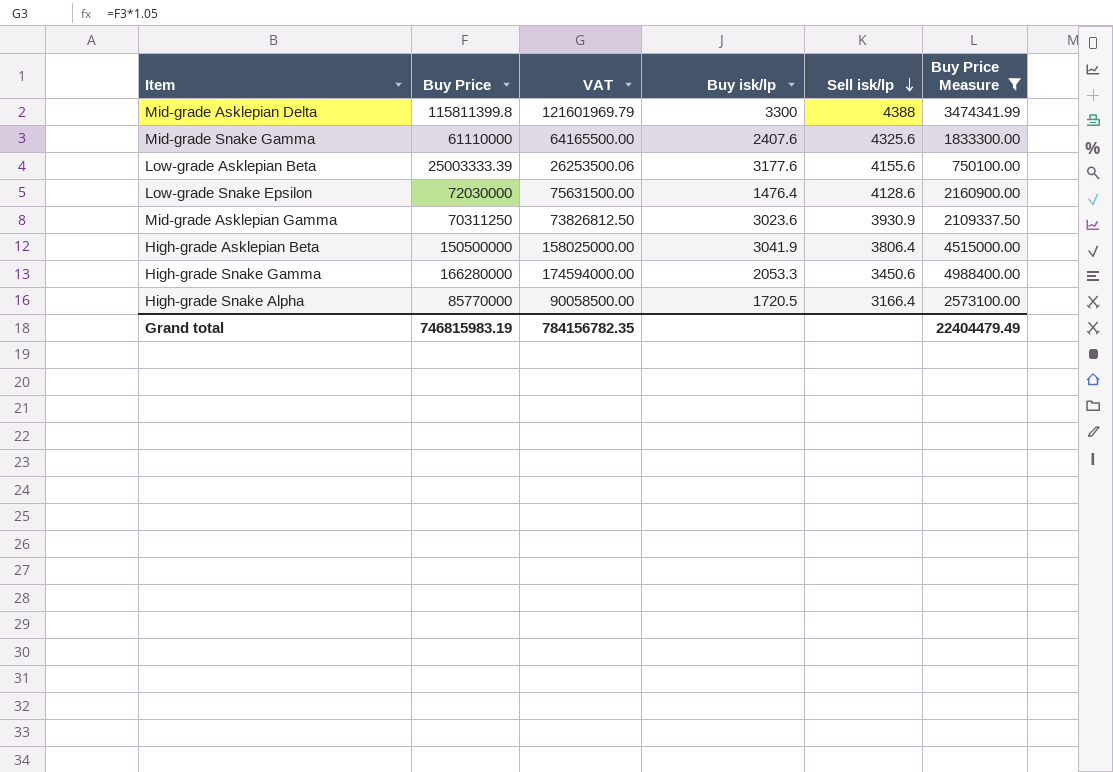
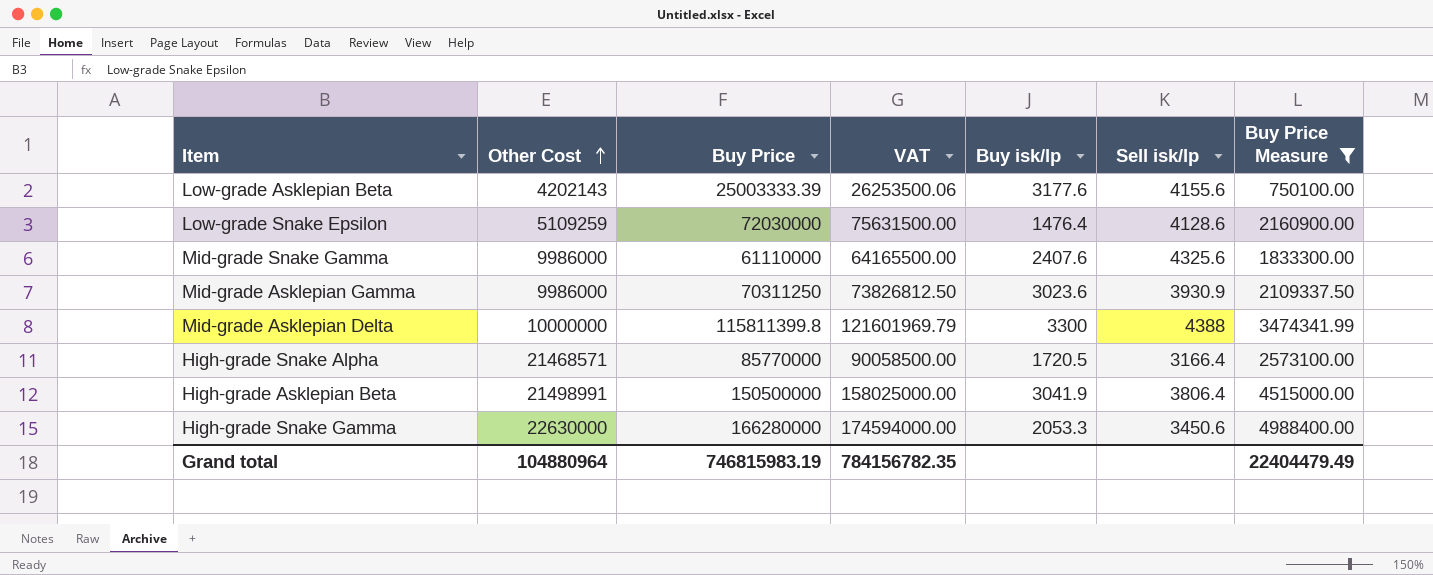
row order: Sell isk/lp descending -> Other Cost ascending
column Other Cost | position: none -> 2

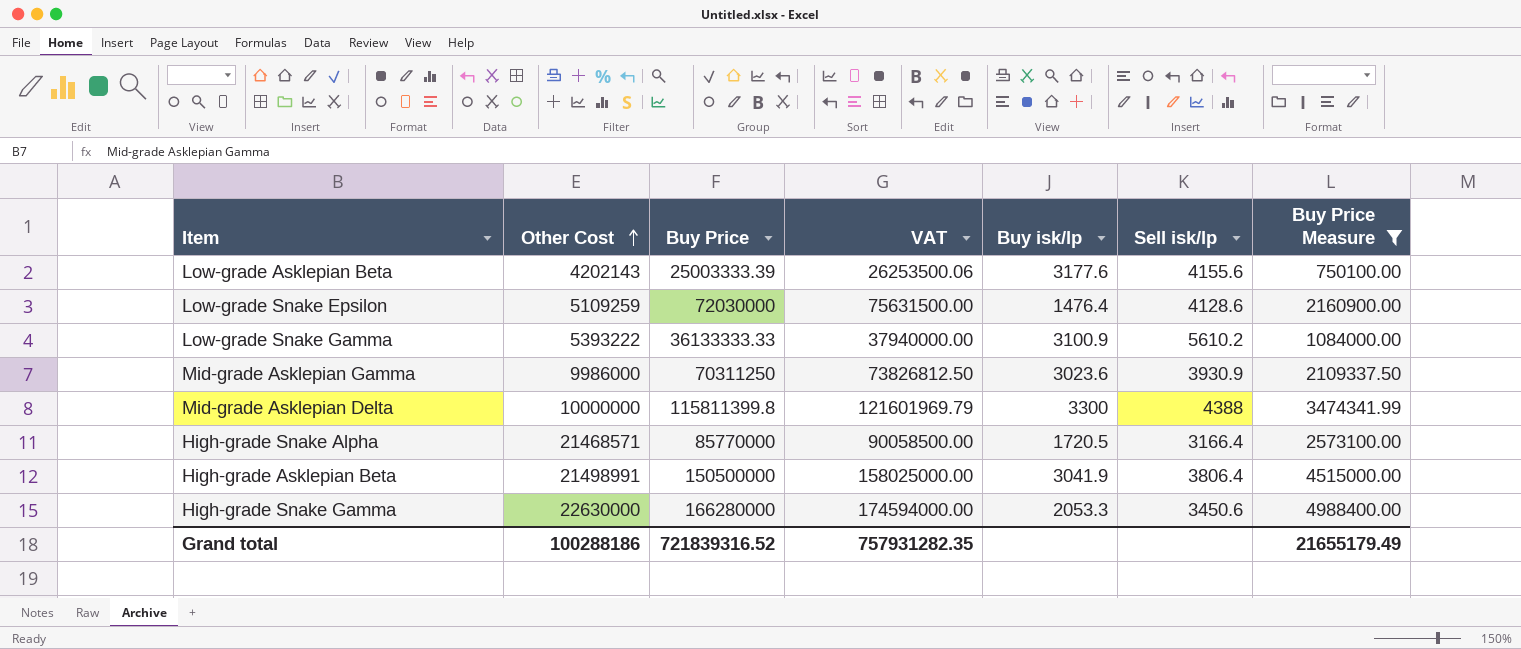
row Mid-grade Snake Gamma: 9986000 | 61110000 | 64165500.00 | 2407.6 | 4325.6 | 1833300.00 -> none
row Low-grade Snake Gamma: none -> 5393222 | 36133333.33 | 37940000.00 | 3100.9 | 5610.2 | 1084000.00
Grand total | Other Cost: 104880964 -> 100288186
Grand total | Buy Price: 746815983.19 -> 721839316.52
Grand total | VAT: 784156782.35 -> 757931282.35
Grand total | Buy Price Measure: 22404479.49 -> 21655179.49

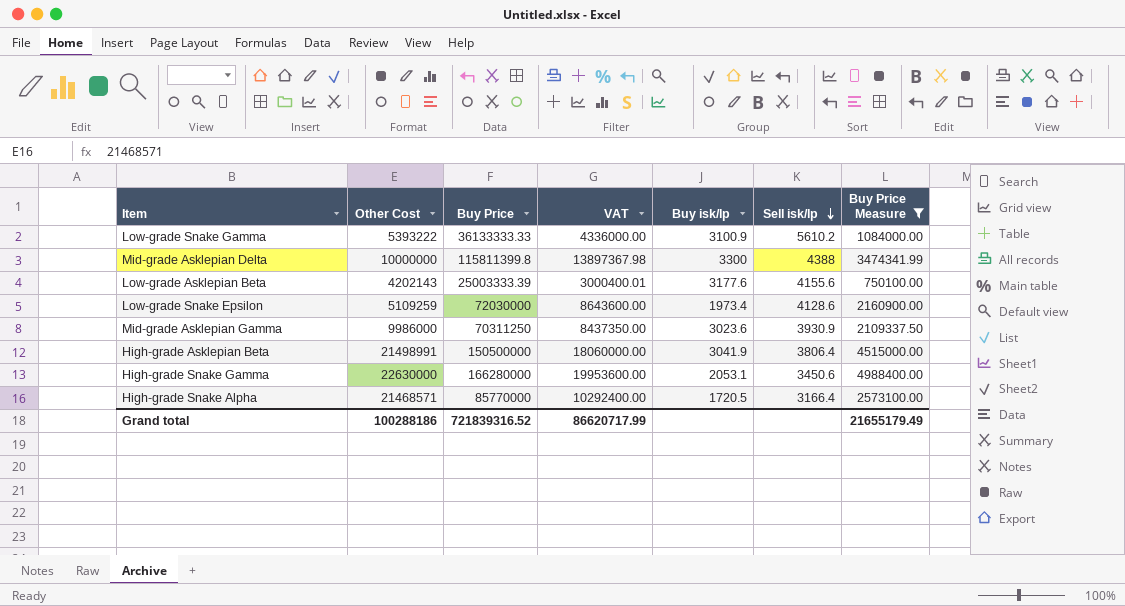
row order: Other Cost ascending -> Sell isk/lp descending
column VAT | formula: [Buy Price] * 1.05 -> [Buy Price] * 0.12
Low-grade Snake Epsilon | Buy isk/lp: 1476.4 -> 1973.4
High-grade Snake Gamma | Buy isk/lp: 2053.3 -> 2053.1
Grand total | VAT: 757931282.35 -> 86620717.99

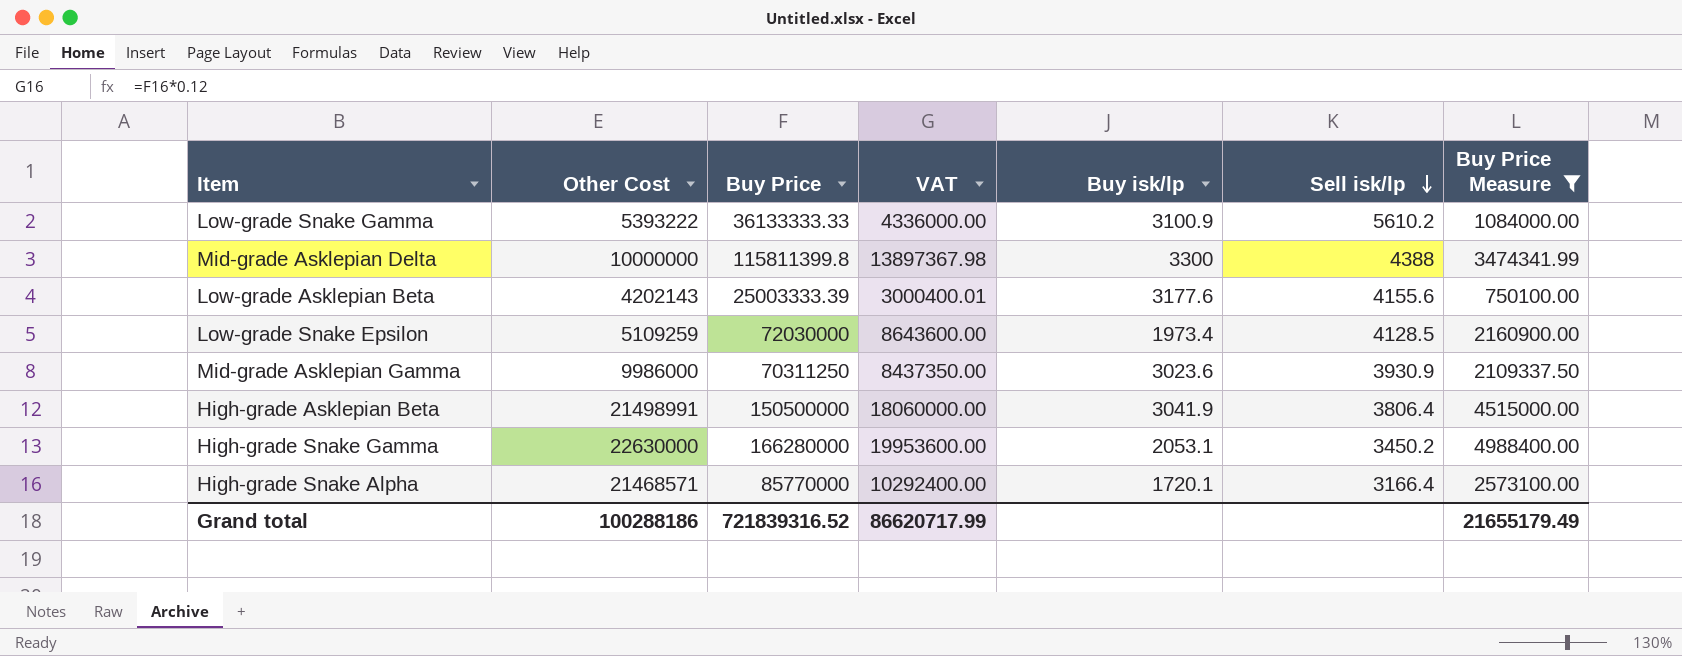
Low-grade Snake Epsilon | Sell isk/lp: 4128.6 -> 4128.5
High-grade Snake Gamma | Sell isk/lp: 3450.6 -> 3450.2
High-grade Snake Alpha | Buy isk/lp: 1720.5 -> 1720.1

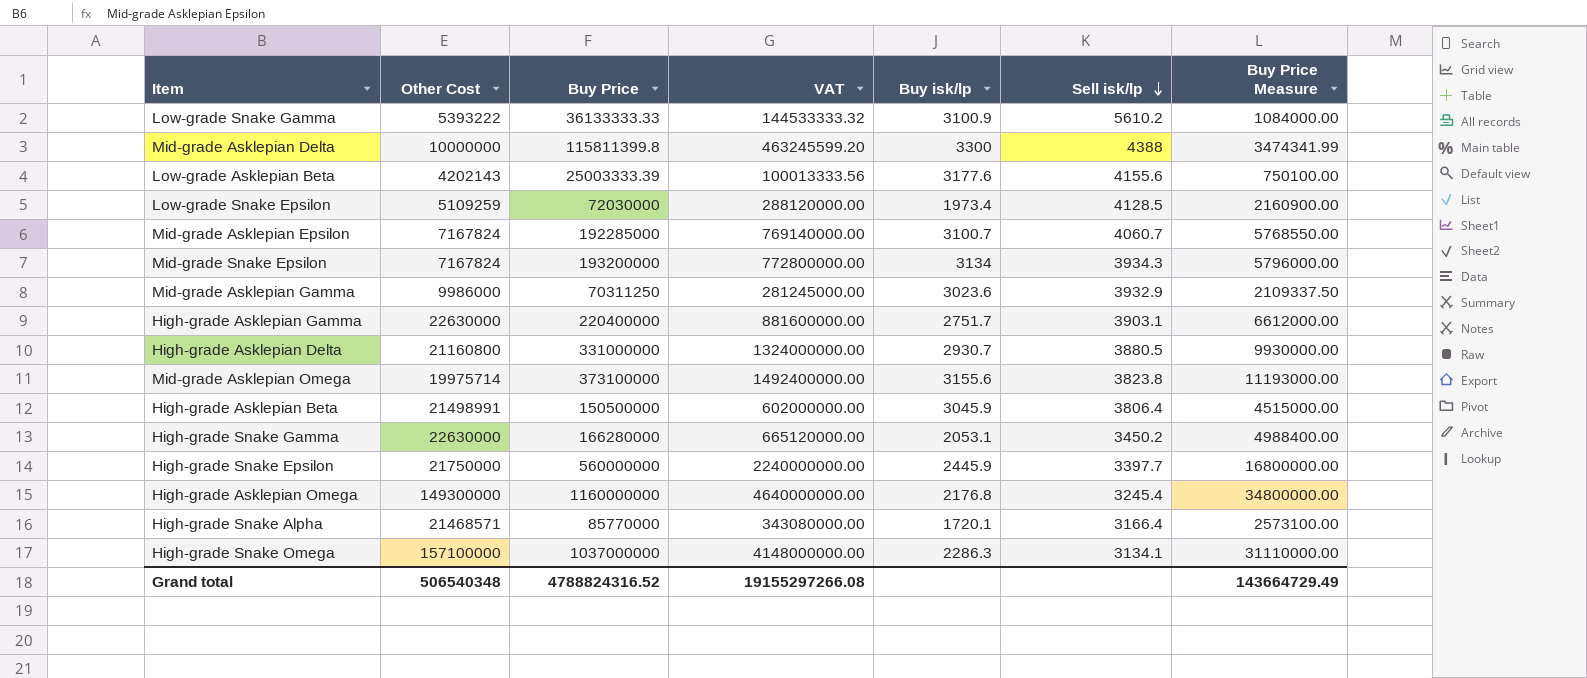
filter: Buy Price Measure <= 4988400.00 -> none
column VAT | formula: [Buy Price] * 0.12 -> [Buy Price] * 4
Mid-grade Asklepian Gamma | Sell isk/lp: 3930.9 -> 3932.9
High-grade Asklepian Beta | Buy isk/lp: 3041.9 -> 3045.9
Grand total | Other Cost: 100288186 -> 506540348
Grand total | Buy Price: 721839316.52 -> 4788824316.52
Grand total | VAT: 86620717.99 -> 19155297266.08
Grand total | Buy Price Measure: 21655179.49 -> 143664729.49

